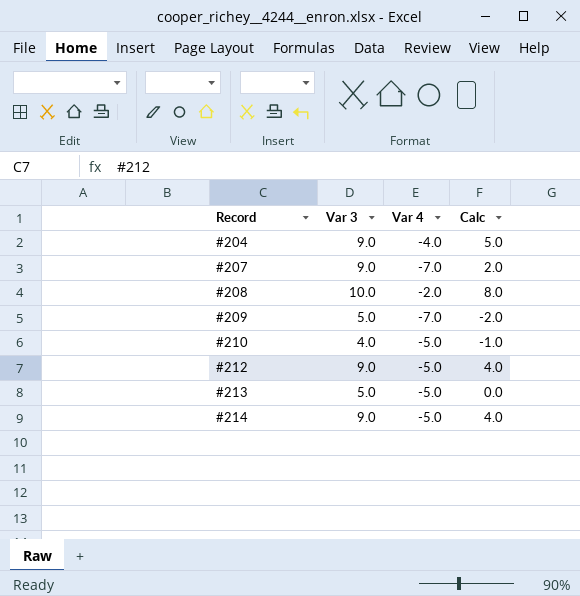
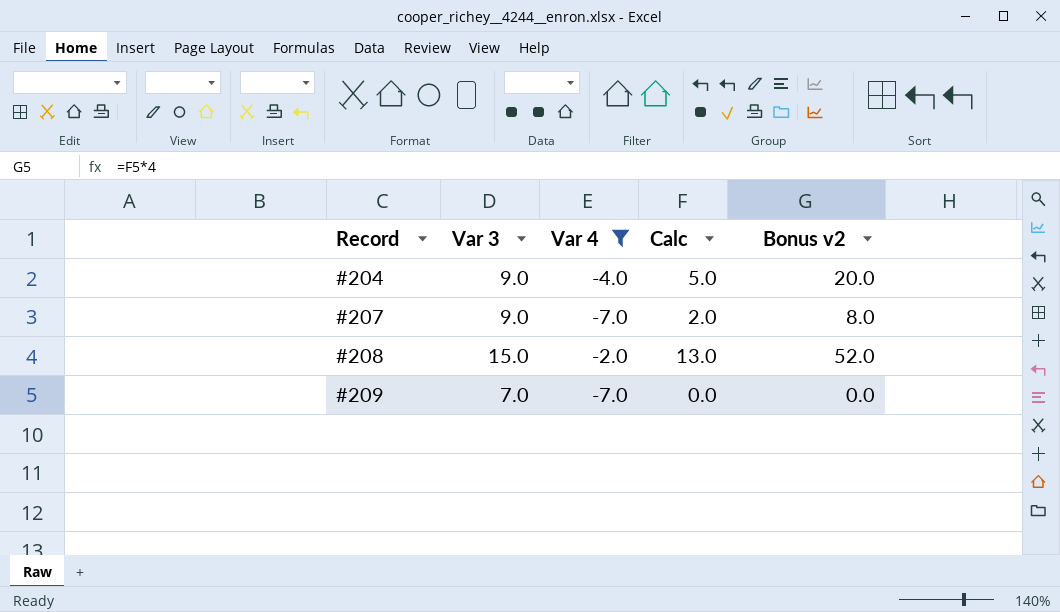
filter: none -> Var 4 != -5.0
column Bonus v2 | formula: none -> [Calc] * 4
#208 | Var 3: 10.0 -> 15.0
#208 | Calc: 8.0 -> 13.0
#209 | Var 3: 5.0 -> 7.0
#209 | Calc: -2.0 -> 0.0

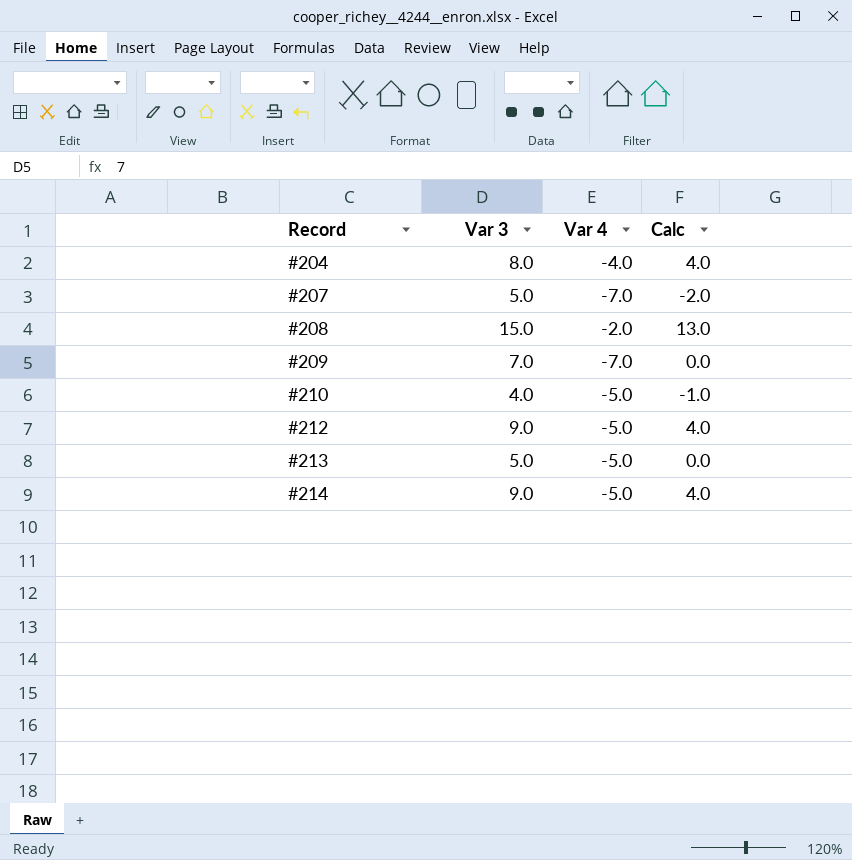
filter: Var 4 != -5.0 -> none
column Bonus v2 | formula: [Calc] * 4 -> none
#204 | Var 3: 9.0 -> 8.0
#204 | Calc: 5.0 -> 4.0
#207 | Var 3: 9.0 -> 5.0
#207 | Calc: 2.0 -> -2.0

